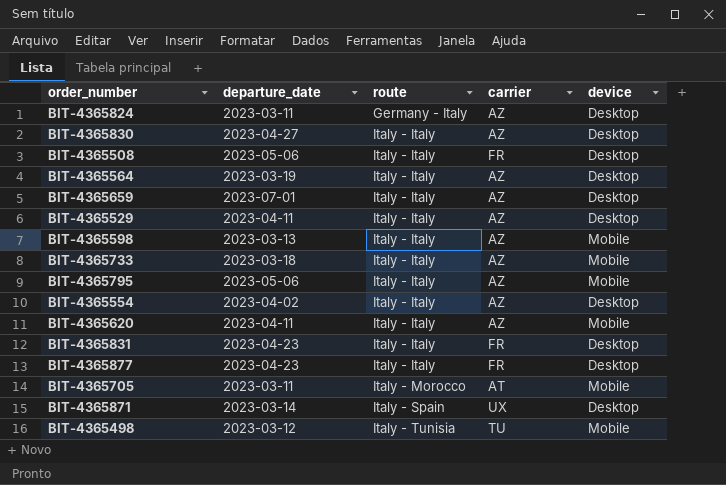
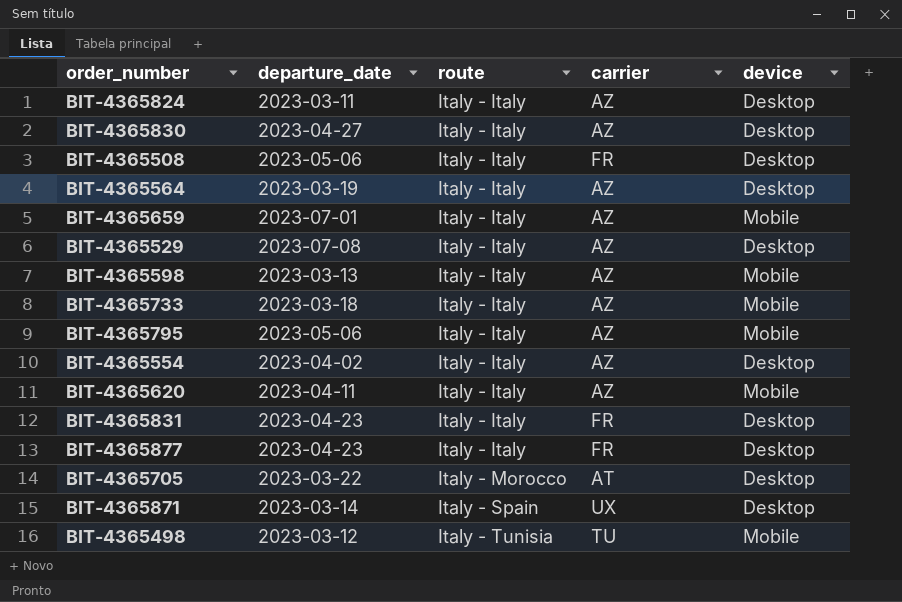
BIT-4365824 | route: Germany - Italy -> Italy - Italy
BIT-4365659 | device: Desktop -> Mobile
BIT-4365529 | departure_date: 2023-04-11 -> 2023-07-08
BIT-4365705 | departure_date: 2023-03-11 -> 2023-03-22
BIT-4365705 | device: Mobile -> Desktop

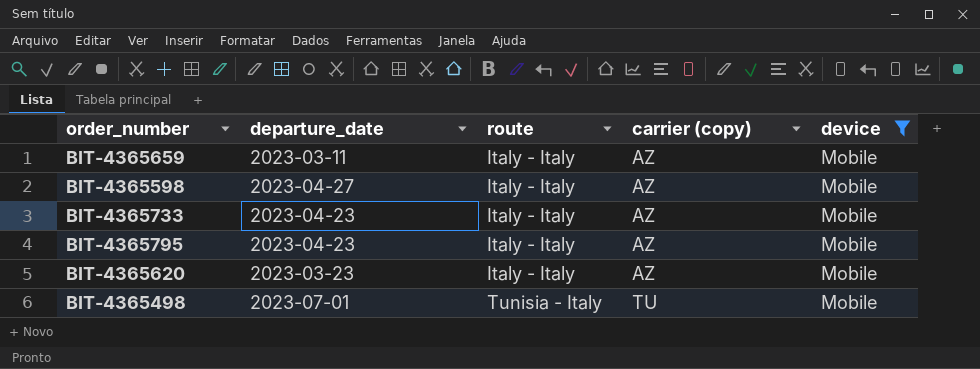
filter: none -> device = Mobile
column name: carrier -> carrier (copy)
BIT-4365659 | departure_date: 2023-07-01 -> 2023-03-11
BIT-4365598 | departure_date: 2023-03-13 -> 2023-04-27
BIT-4365733 | departure_date: 2023-03-18 -> 2023-04-23
BIT-4365795 | departure_date: 2023-05-06 -> 2023-04-23
BIT-4365620 | departure_date: 2023-04-11 -> 2023-03-23
BIT-4365498 | departure_date: 2023-03-12 -> 2023-07-01
BIT-4365498 | route: Italy - Tunisia -> Tunisia - Italy

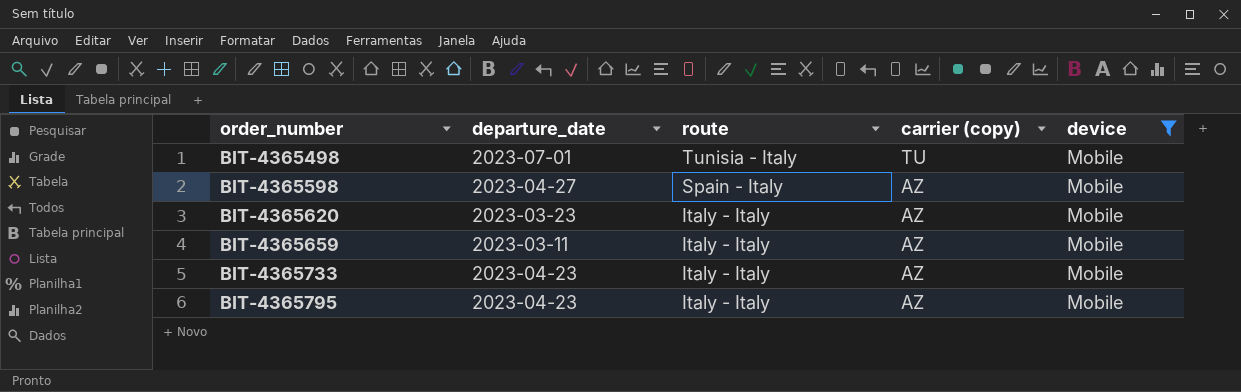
row order: route ascending -> order_number ascending
BIT-4365598 | route: Italy - Italy -> Spain - Italy

